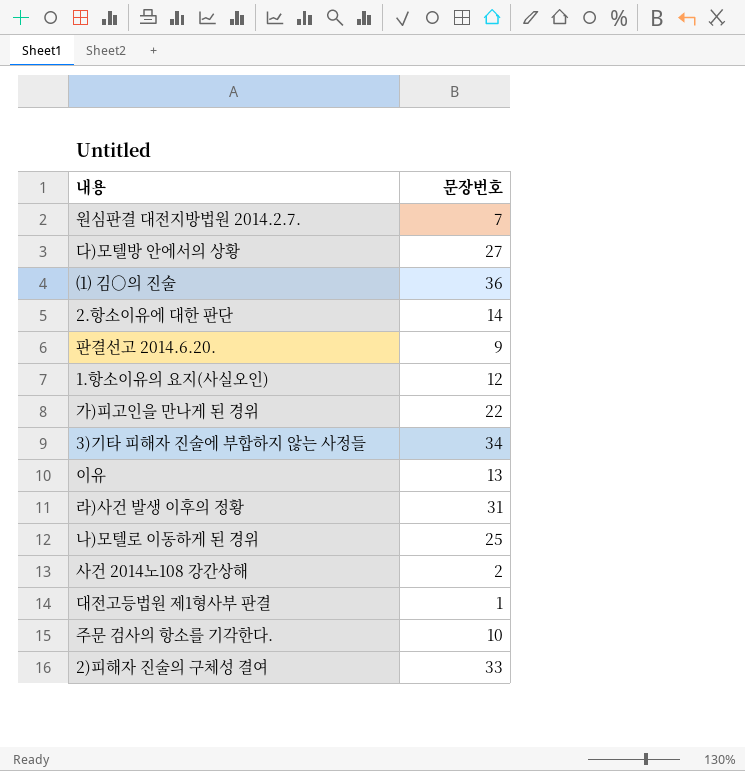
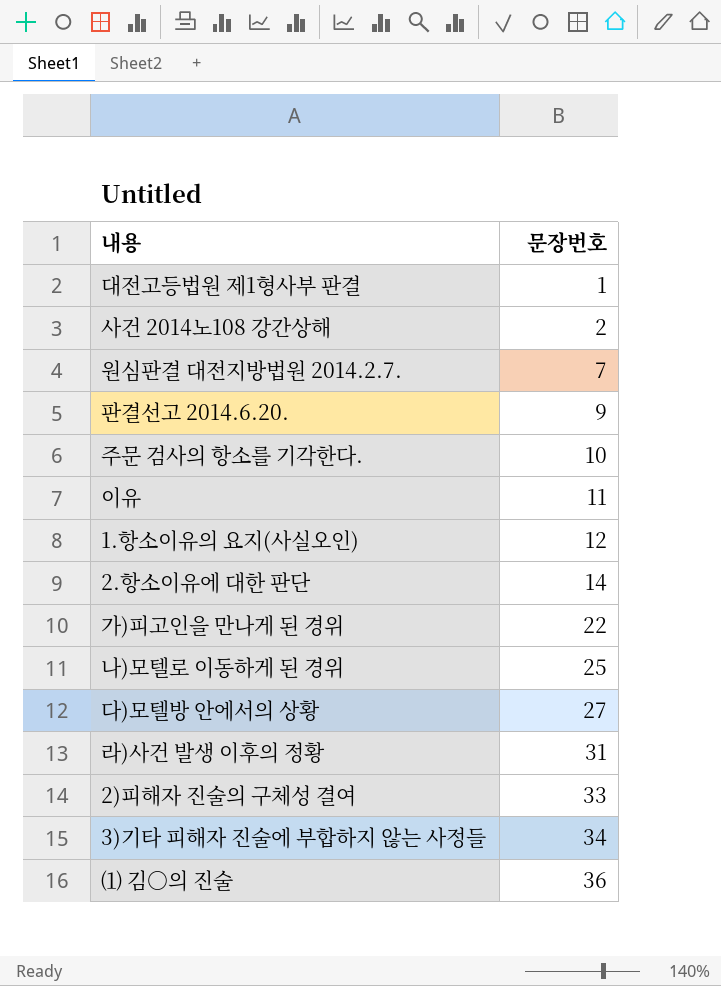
row order: none -> 문장번호 ascending
이유 | 문장번호: 13 -> 11

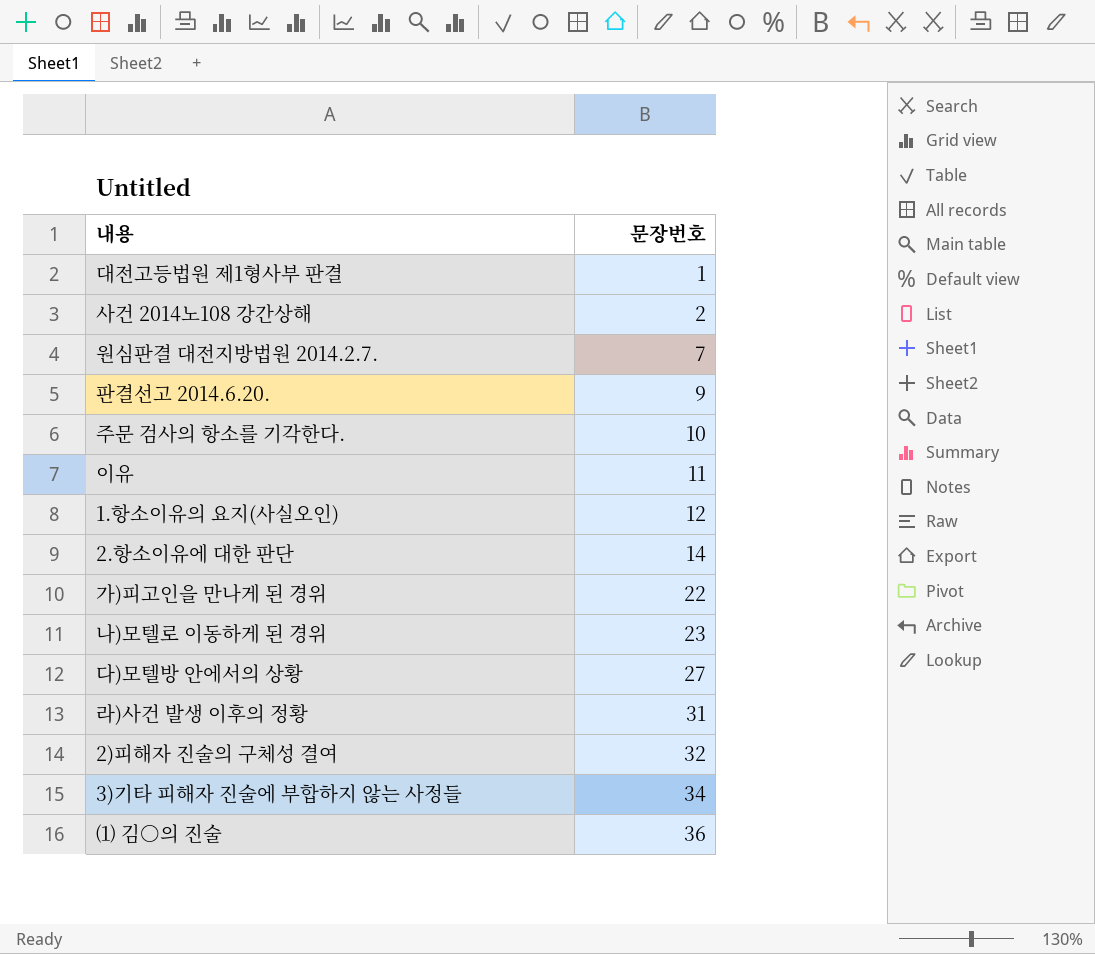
나)모텔로 이동하게 된 경위 | 문장번호: 25 -> 23
2)피해자 진술의 구체성 결여 | 문장번호: 33 -> 32

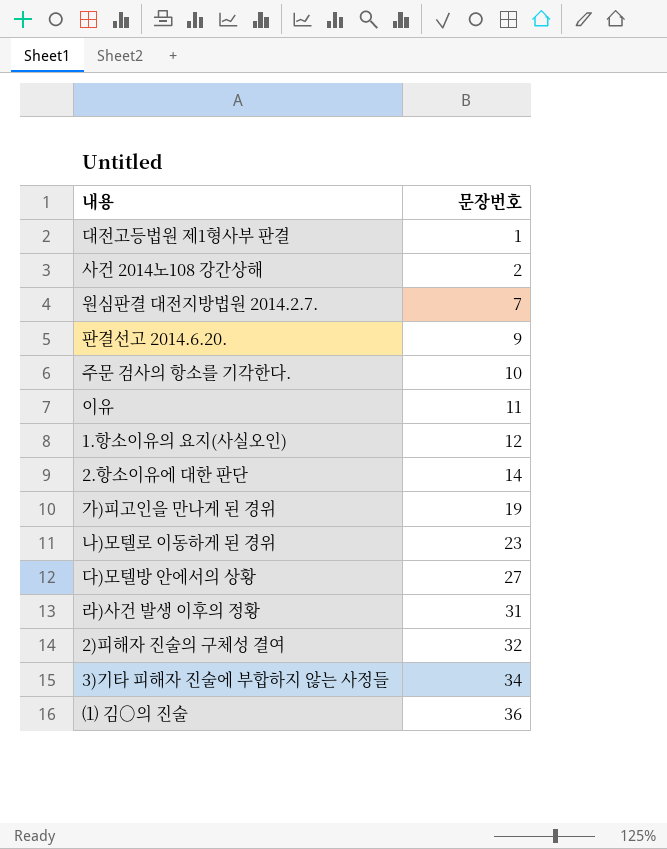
가)피고인을 만나게 된 경위 | 문장번호: 22 -> 19

